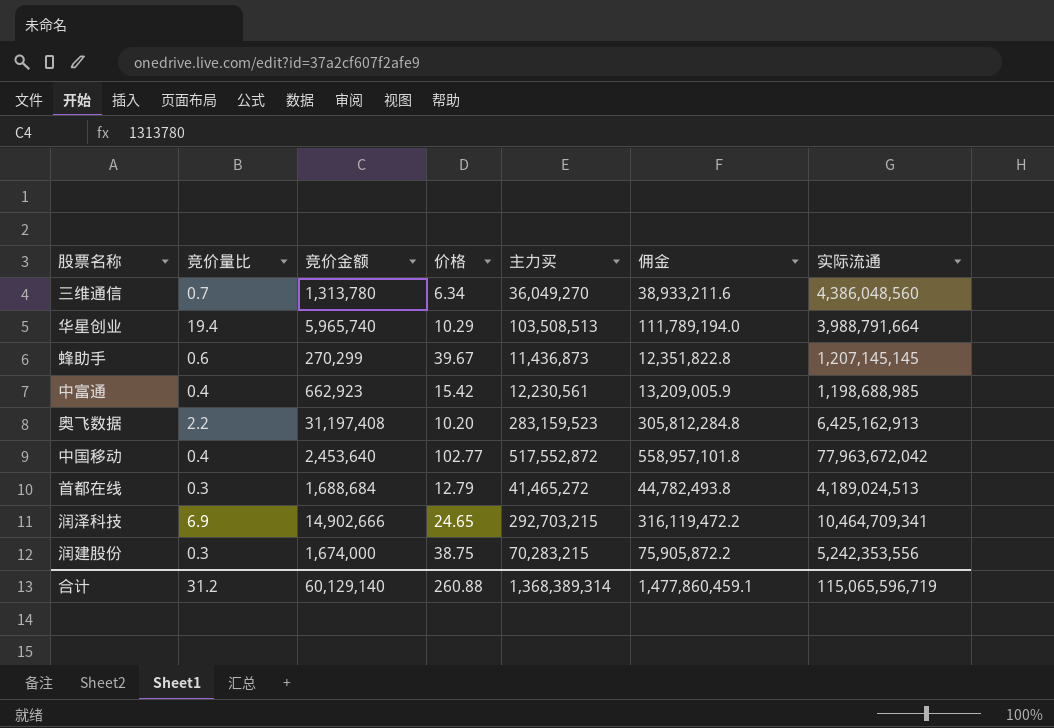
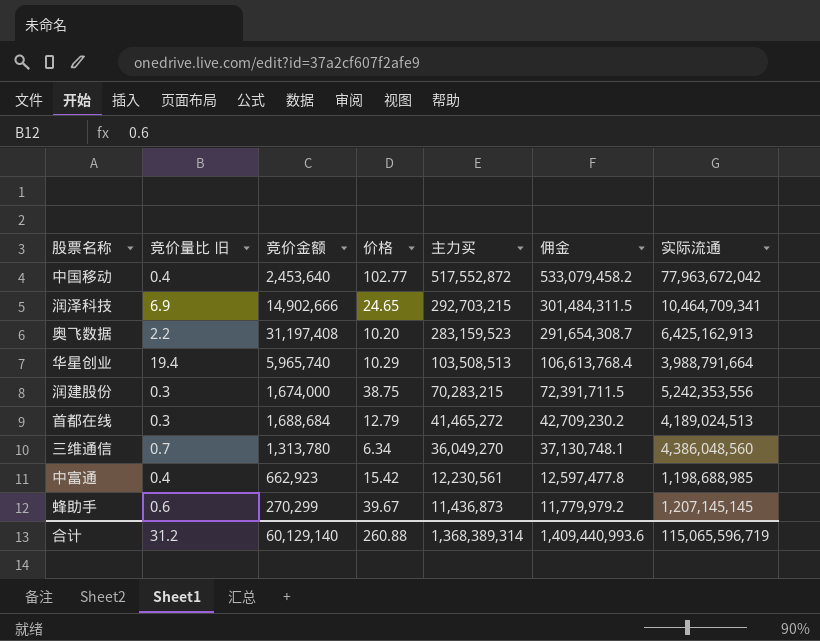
row order: none -> 主力买 descending
column name: 竞价量比 -> 竞价量比 旧
column 佣金 | formula: [主力买] * 1.08 -> [主力买] * 1.03
合计 | 佣金: 1,477,860,459.1 -> 1,409,440,993.6

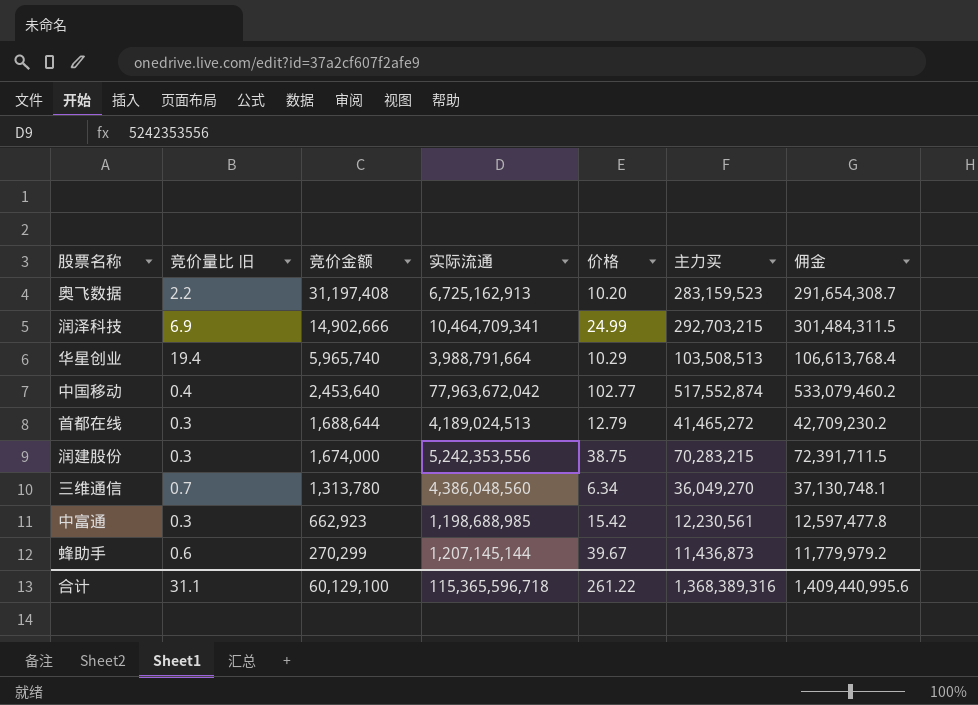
row order: 主力买 descending -> 竞价金额 descending
column 实际流通 | position: 7 -> 4
奥飞数据 | 实际流通: 6,425,162,913 -> 6,725,162,913
润泽科技 | 价格: 24.65 -> 24.99
中国移动 | 主力买: 517,552,872 -> 517,552,874
中国移动 | 佣金: 533,079,458.2 -> 533,079,460.2
首都在线 | 竞价金额: 1,688,684 -> 1,688,644
中富通 | 竞价量比 旧: 0.4 -> 0.3
蜂助手 | 实际流通: 1,207,145,145 -> 1,207,145,144
合计 | 竞价量比 旧: 31.2 -> 31.1
合计 | 竞价金额: 60,129,140 -> 60,129,100
合计 | 实际流通: 115,065,596,719 -> 115,365,596,718
合计 | 价格: 260.88 -> 261.22
合计 | 主力买: 1,368,389,314 -> 1,368,389,316
合计 | 佣金: 1,409,440,993.6 -> 1,409,440,995.6

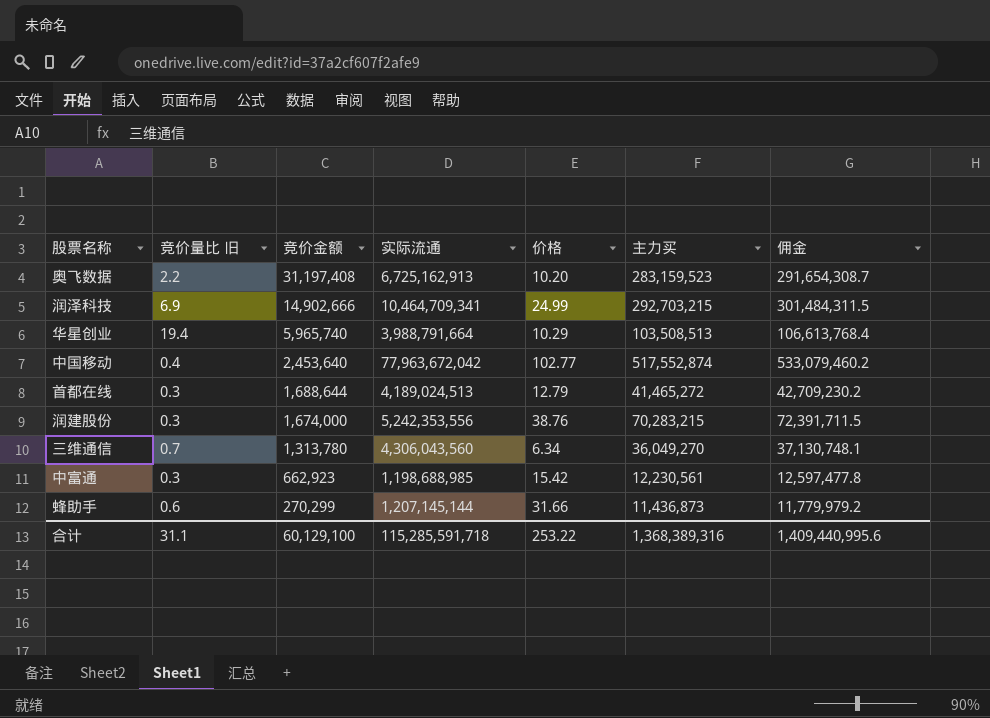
润建股份 | 价格: 38.75 -> 38.76
三维通信 | 实际流通: 4,386,048,560 -> 4,306,043,560
蜂助手 | 价格: 39.67 -> 31.66
合计 | 实际流通: 115,365,596,718 -> 115,285,591,718
合计 | 价格: 261.22 -> 253.22

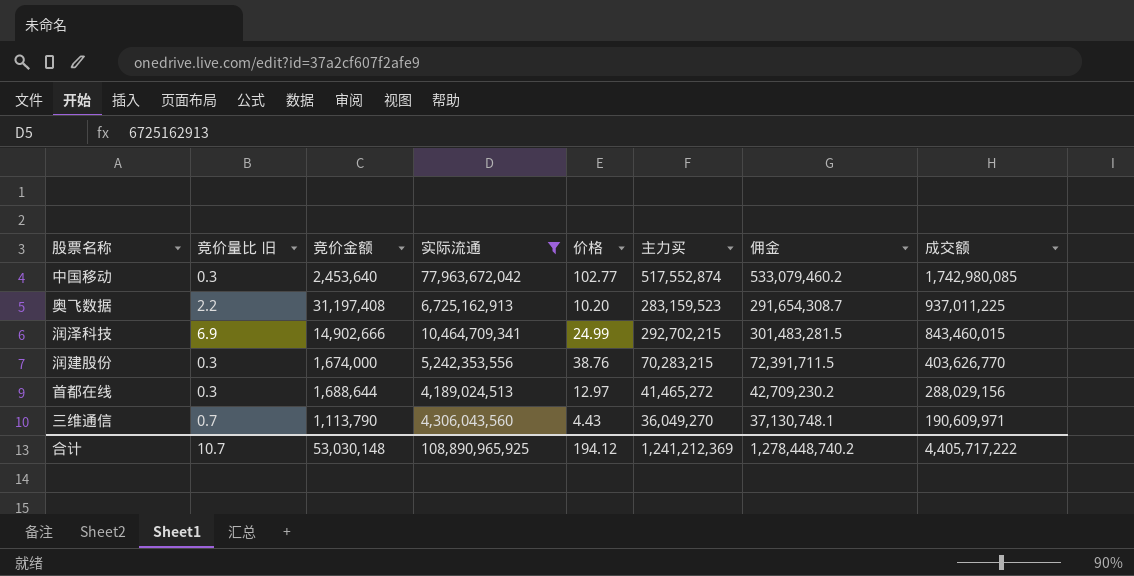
filter: none -> 实际流通 >= 4,189,024,513
row order: 竞价金额 descending -> 成交额 descending
column 成交额 | position: none -> 8
中国移动 | 竞价量比 旧: 0.4 -> 0.3
润泽科技 | 主力买: 292,703,215 -> 292,702,215
润泽科技 | 佣金: 301,484,311.5 -> 301,483,281.5
首都在线 | 价格: 12.79 -> 12.97
三维通信 | 竞价金额: 1,313,780 -> 1,113,790
三维通信 | 价格: 6.34 -> 4.43
合计 | 竞价量比 旧: 31.1 -> 10.7
合计 | 竞价金额: 60,129,100 -> 53,030,148
合计 | 实际流通: 115,285,591,718 -> 108,890,965,925
合计 | 价格: 253.22 -> 194.12
合计 | 主力买: 1,368,389,316 -> 1,241,212,369
合计 | 佣金: 1,409,440,995.6 -> 1,278,448,740.2

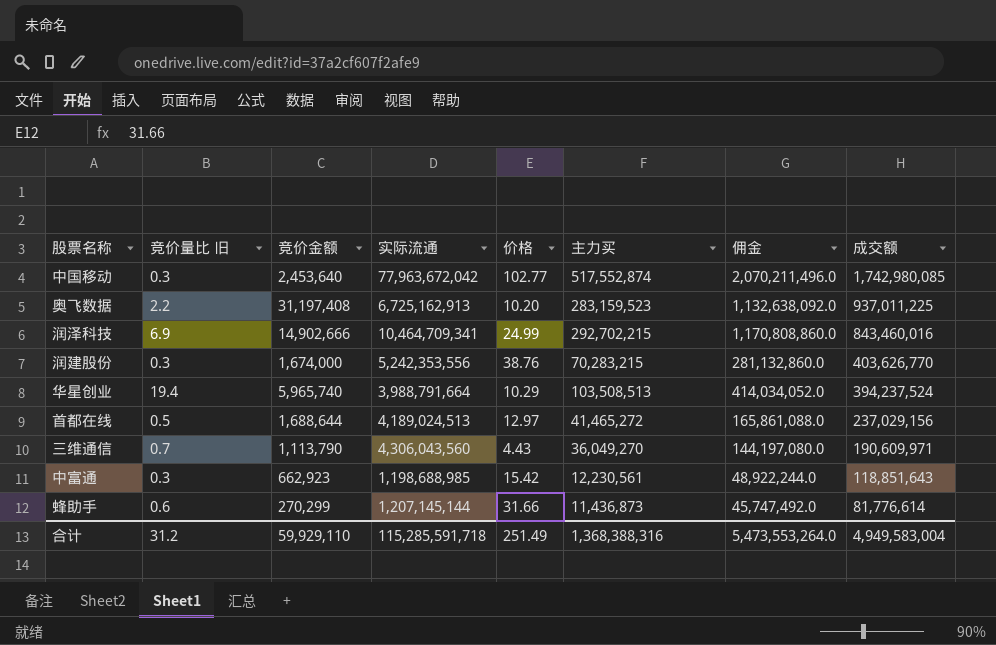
filter: 实际流通 >= 4,189,024,513 -> none
column 佣金 | formula: [主力买] * 1.03 -> [主力买] * 4
润泽科技 | 成交额: 843,460,015 -> 843,460,016
首都在线 | 竞价量比 旧: 0.3 -> 0.5
首都在线 | 成交额: 288,029,156 -> 237,029,156
合计 | 竞价量比 旧: 10.7 -> 31.2
合计 | 竞价金额: 53,030,148 -> 59,929,110
合计 | 实际流通: 108,890,965,925 -> 115,285,591,718
合计 | 价格: 194.12 -> 251.49
合计 | 主力买: 1,241,212,369 -> 1,368,388,316
合计 | 佣金: 1,278,448,740.2 -> 5,473,553,264.0
合计 | 成交额: 4,405,717,222 -> 4,949,583,004

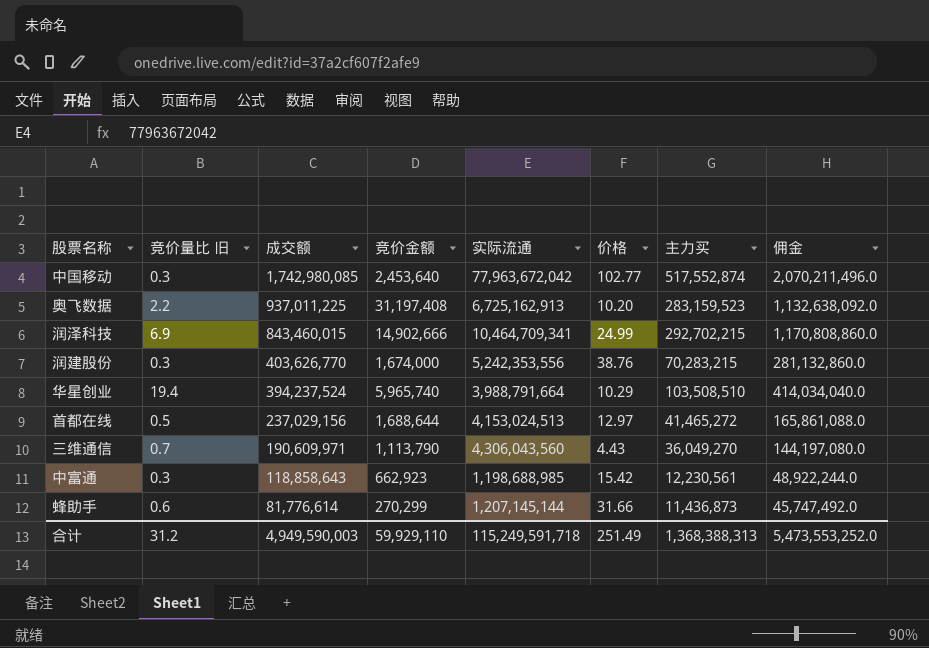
column 成交额 | position: 8 -> 3
润泽科技 | 成交额: 843,460,016 -> 843,460,015
华星创业 | 主力买: 103,508,513 -> 103,508,510
华星创业 | 佣金: 414,034,052.0 -> 414,034,040.0
首都在线 | 实际流通: 4,189,024,513 -> 4,153,024,513
中富通 | 成交额: 118,851,643 -> 118,858,643
合计 | 成交额: 4,949,583,004 -> 4,949,590,003
合计 | 实际流通: 115,285,591,718 -> 115,249,591,718
合计 | 主力买: 1,368,388,316 -> 1,368,388,313
合计 | 佣金: 5,473,553,264.0 -> 5,473,553,252.0

